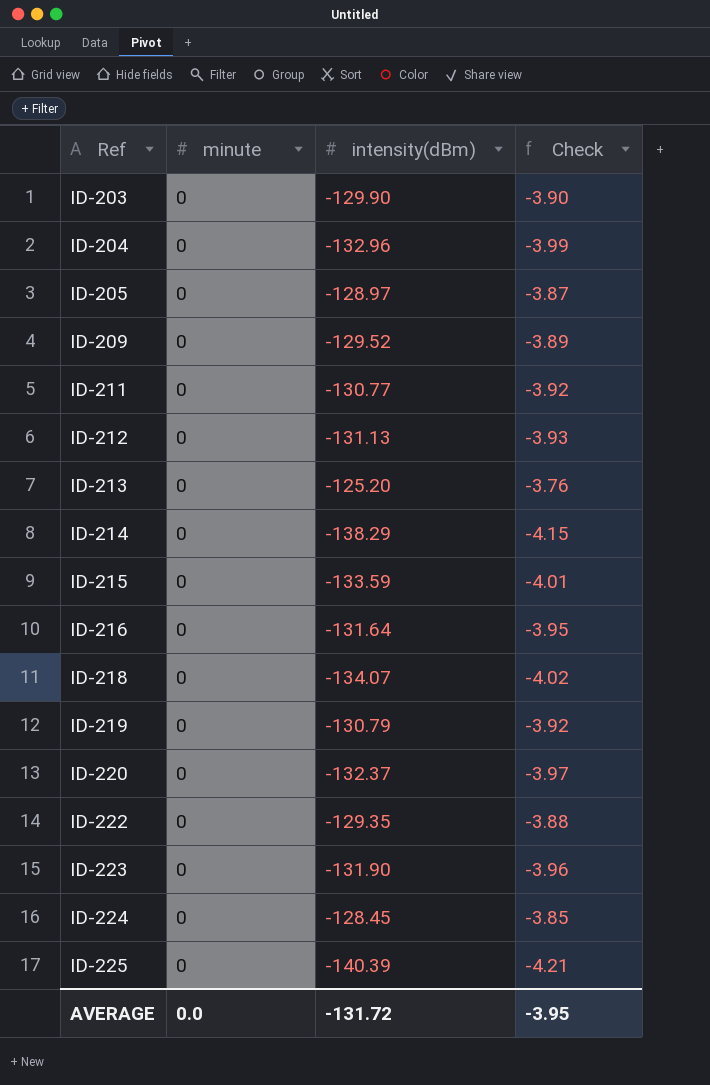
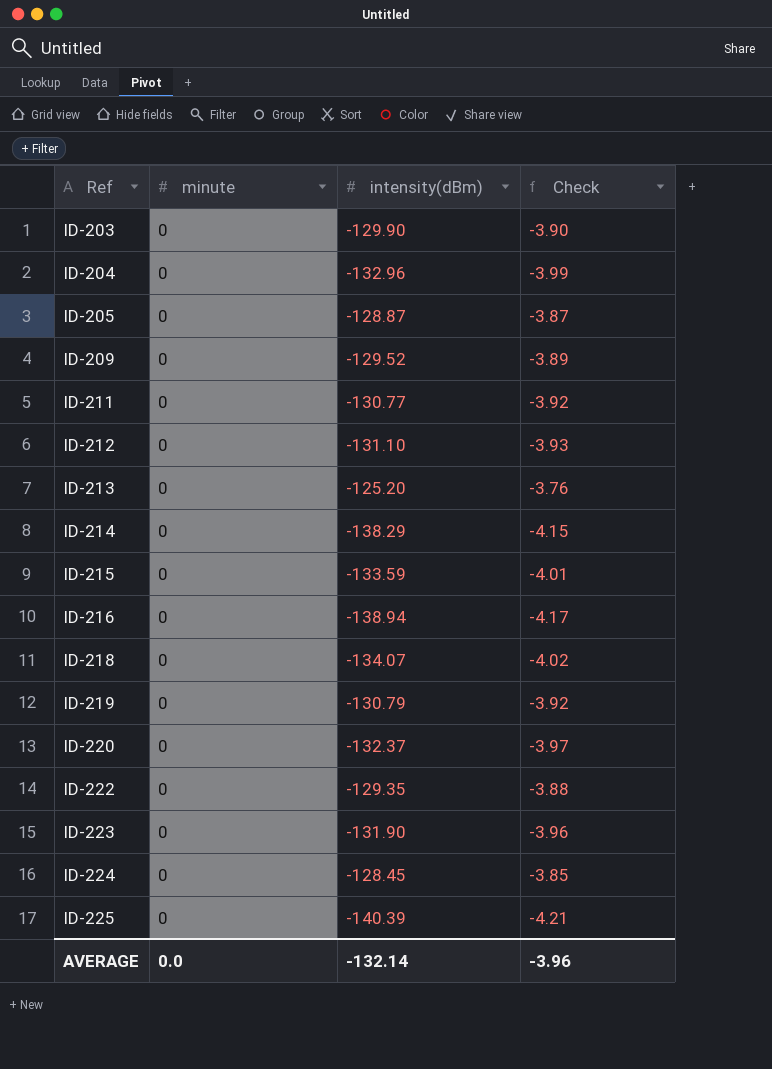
ID-205 | intensity(dBm): -128.97 -> -128.87
ID-212 | intensity(dBm): -131.13 -> -131.10
ID-216 | intensity(dBm): -131.64 -> -138.94
ID-216 | Check: -3.95 -> -4.17
AVERAGE | intensity(dBm): -131.72 -> -132.14
AVERAGE | Check: -3.95 -> -3.96

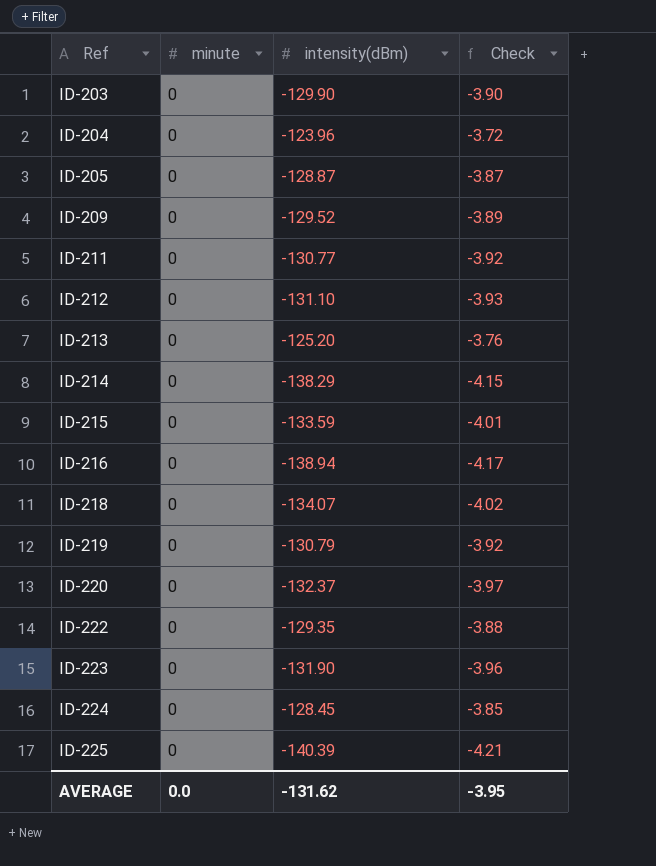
ID-204 | intensity(dBm): -132.96 -> -123.96
ID-204 | Check: -3.99 -> -3.72
AVERAGE | intensity(dBm): -132.14 -> -131.62
AVERAGE | Check: -3.96 -> -3.95

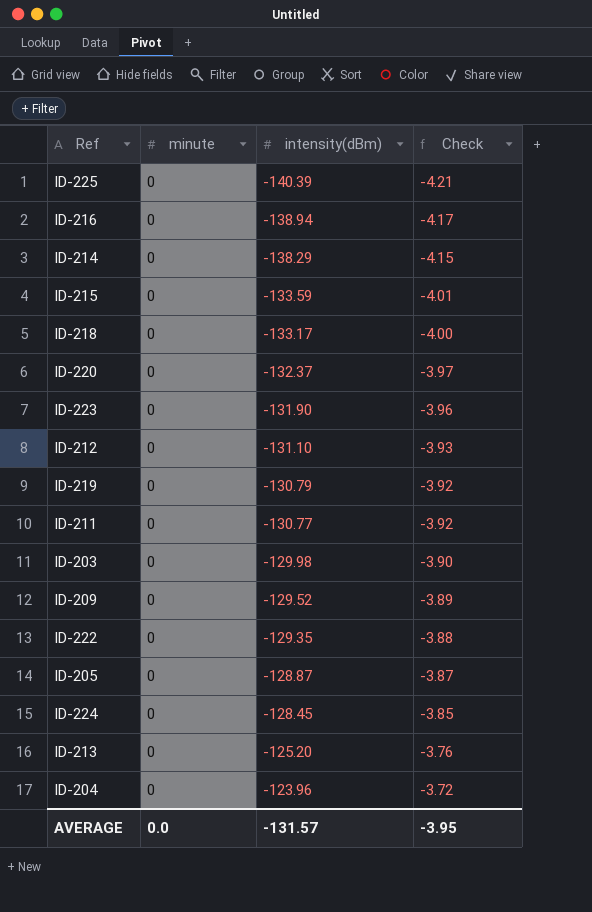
row order: Ref ascending -> intensity(dBm) ascending
ID-218 | intensity(dBm): -134.07 -> -133.17
ID-218 | Check: -4.02 -> -4.00
ID-203 | intensity(dBm): -129.90 -> -129.98
AVERAGE | intensity(dBm): -131.62 -> -131.57

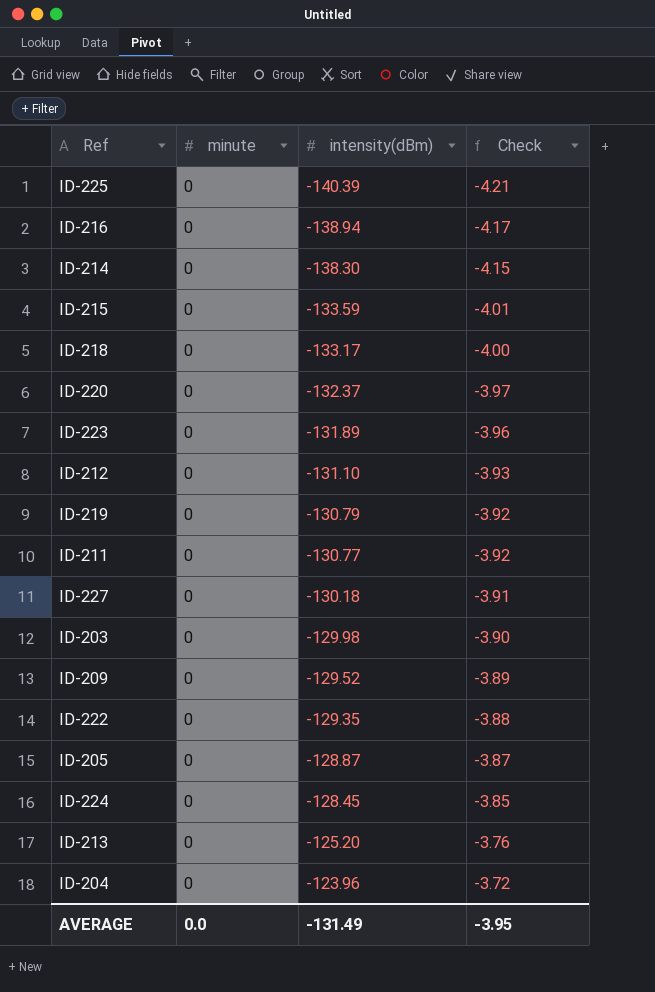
ID-214 | intensity(dBm): -138.29 -> -138.30
ID-223 | intensity(dBm): -131.90 -> -131.89
row ID-227: none -> 0 | -130.18 | -3.91
AVERAGE | intensity(dBm): -131.57 -> -131.49

